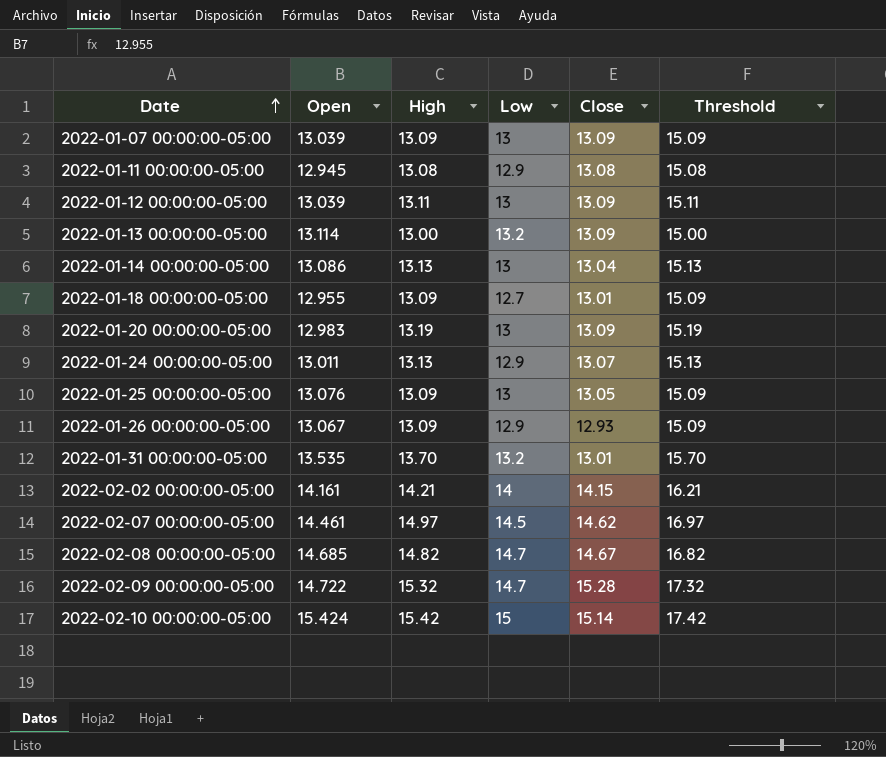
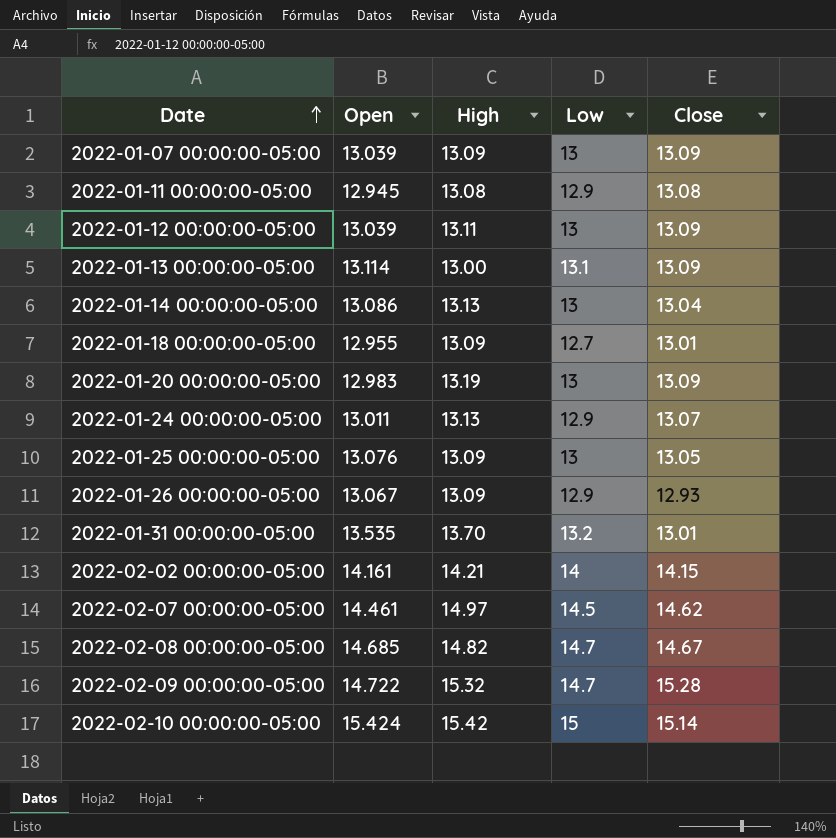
column Threshold | formula: [High] + 2 -> none
2022-01-13 00:00:00-05:00 | Low: 13.2 -> 13.1

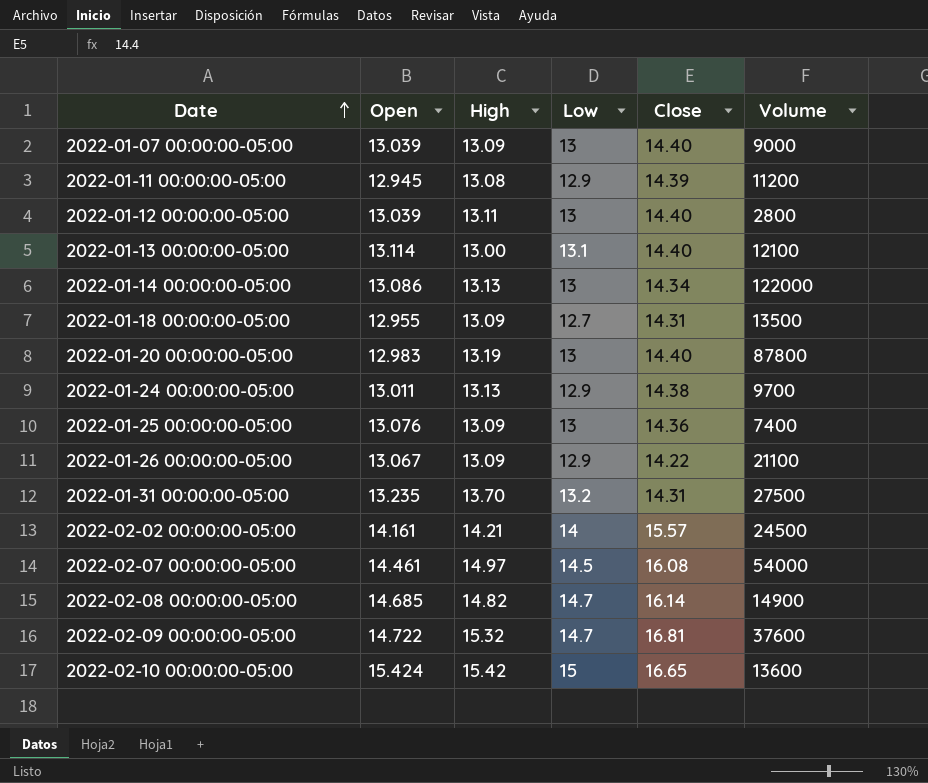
column Volume | position: none -> 6
2022-01-07 00:00:00-05:00 | Close: 13.09 -> 14.40
2022-01-11 00:00:00-05:00 | Close: 13.08 -> 14.39
2022-01-12 00:00:00-05:00 | Close: 13.09 -> 14.40
2022-01-13 00:00:00-05:00 | Close: 13.09 -> 14.40
2022-01-14 00:00:00-05:00 | Close: 13.04 -> 14.34
2022-01-18 00:00:00-05:00 | Close: 13.01 -> 14.31
2022-01-20 00:00:00-05:00 | Close: 13.09 -> 14.40
2022-01-24 00:00:00-05:00 | Close: 13.07 -> 14.38
2022-01-25 00:00:00-05:00 | Close: 13.05 -> 14.36
2022-01-26 00:00:00-05:00 | Close: 12.93 -> 14.22
2022-01-31 00:00:00-05:00 | Open: 13.535 -> 13.235
2022-01-31 00:00:00-05:00 | Close: 13.01 -> 14.31
2022-02-02 00:00:00-05:00 | Close: 14.15 -> 15.57
2022-02-07 00:00:00-05:00 | Close: 14.62 -> 16.08
2022-02-08 00:00:00-05:00 | Close: 14.67 -> 16.14
2022-02-09 00:00:00-05:00 | Close: 15.28 -> 16.81
2022-02-10 00:00:00-05:00 | Close: 15.14 -> 16.65

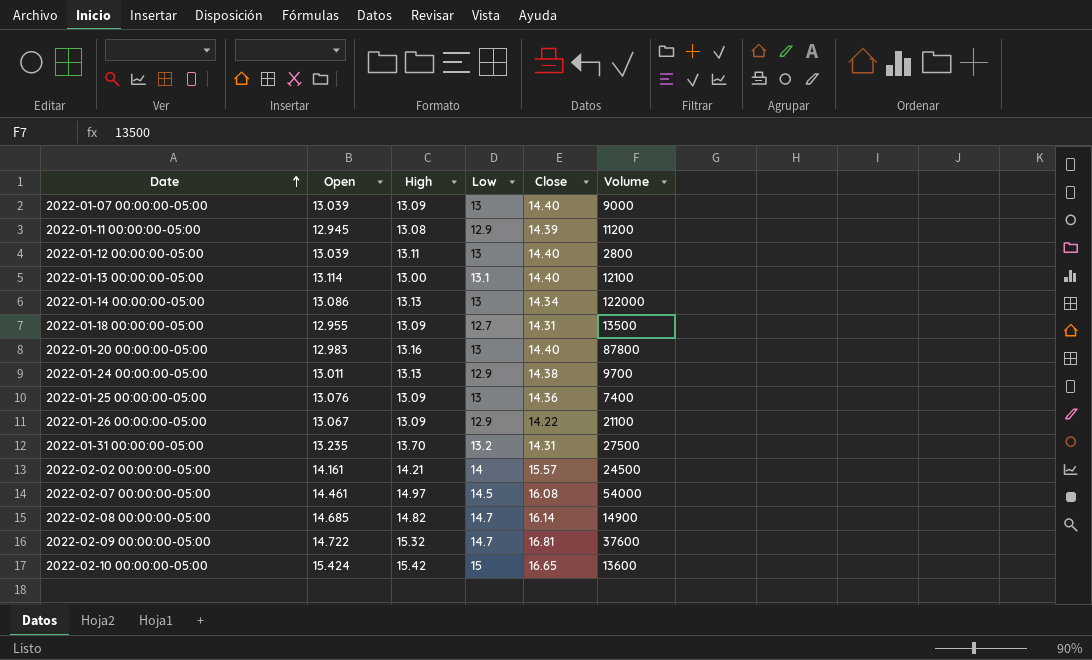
2022-01-20 00:00:00-05:00 | High: 13.19 -> 13.16

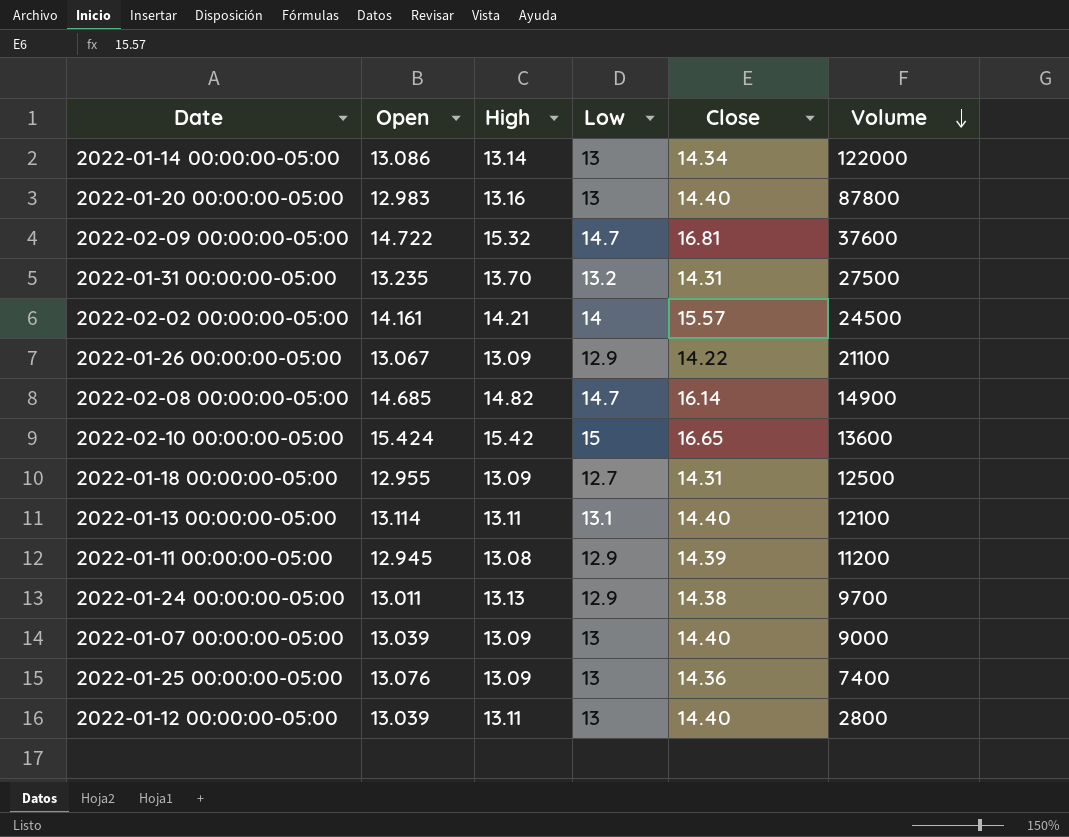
row order: Date ascending -> Volume descending
row 2022-02-07 00:00:00-05:00: 14.461 | 14.97 | 14.5 | 16.08 | 54000 -> none
2022-01-14 00:00:00-05:00 | High: 13.13 -> 13.14
2022-01-18 00:00:00-05:00 | Volume: 13500 -> 12500
2022-01-13 00:00:00-05:00 | High: 13.00 -> 13.11

